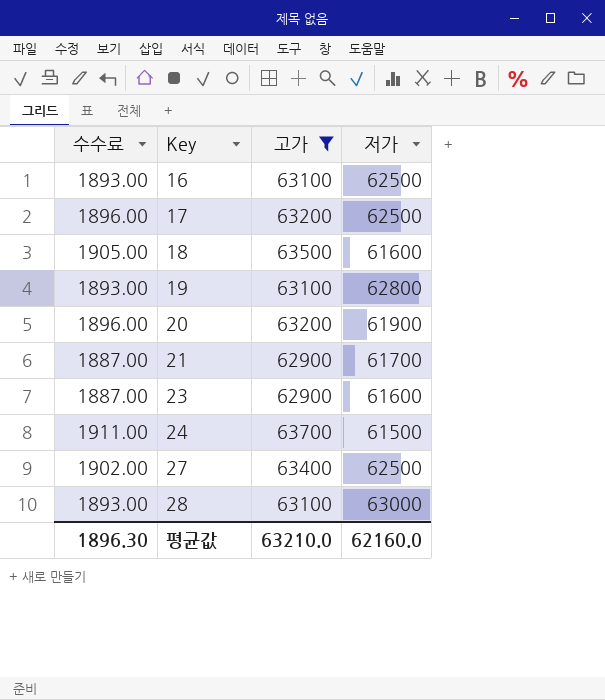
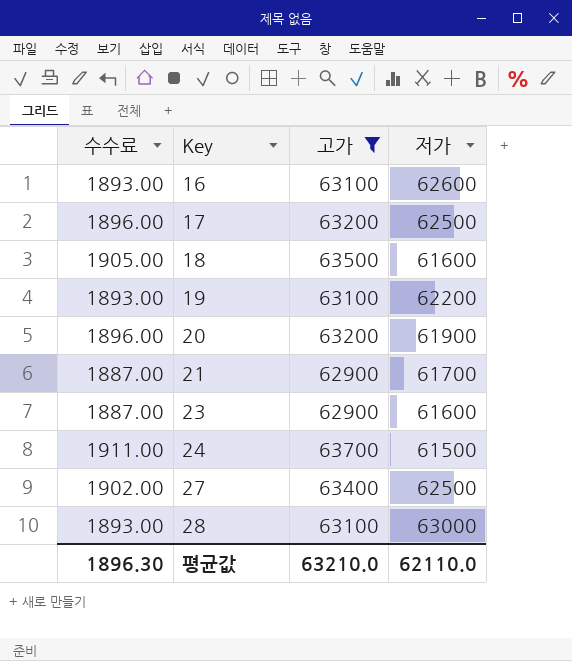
16 | 저가: 62500 -> 62600
19 | 저가: 62800 -> 62200
평균값 | 저가: 62160.0 -> 62110.0

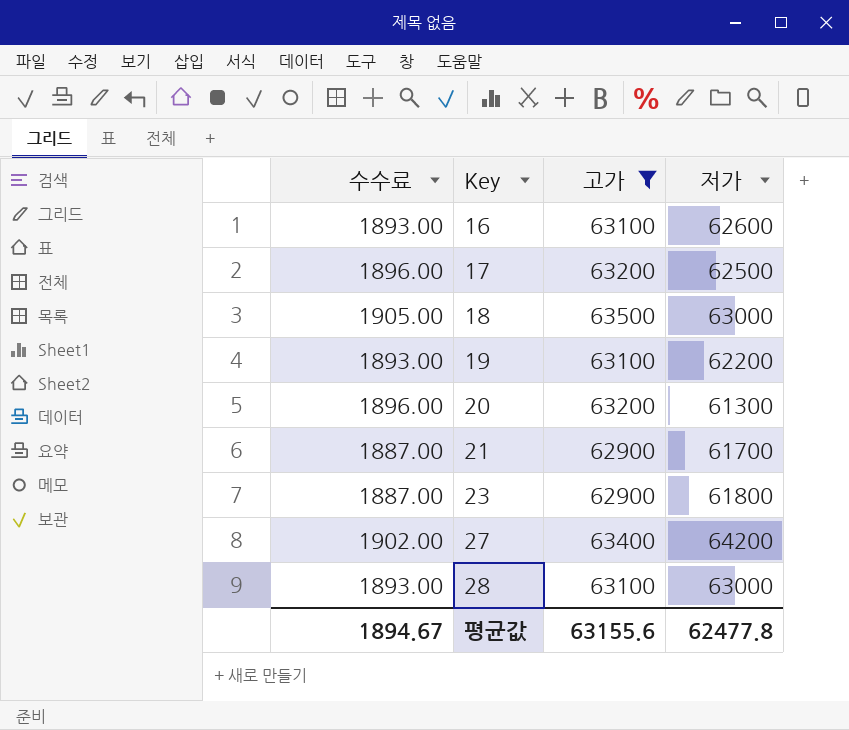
row 24: 1911.00 | 63700 | 61500 -> none
18 | 저가: 61600 -> 63000
20 | 저가: 61900 -> 61300
23 | 저가: 61600 -> 61800
27 | 저가: 62500 -> 64200
평균값 | 수수료: 1896.30 -> 1894.67
평균값 | 고가: 63210.0 -> 63155.6
평균값 | 저가: 62110.0 -> 62477.8

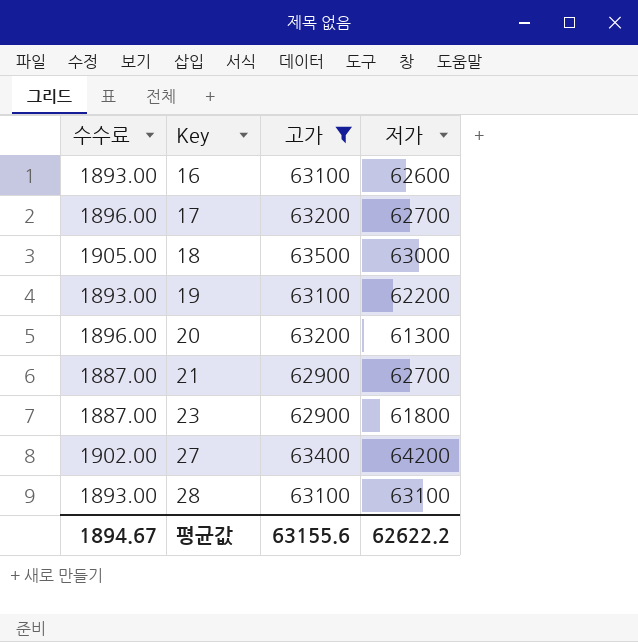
17 | 저가: 62500 -> 62700
21 | 저가: 61700 -> 62700
28 | 저가: 63000 -> 63100
평균값 | 저가: 62477.8 -> 62622.2

